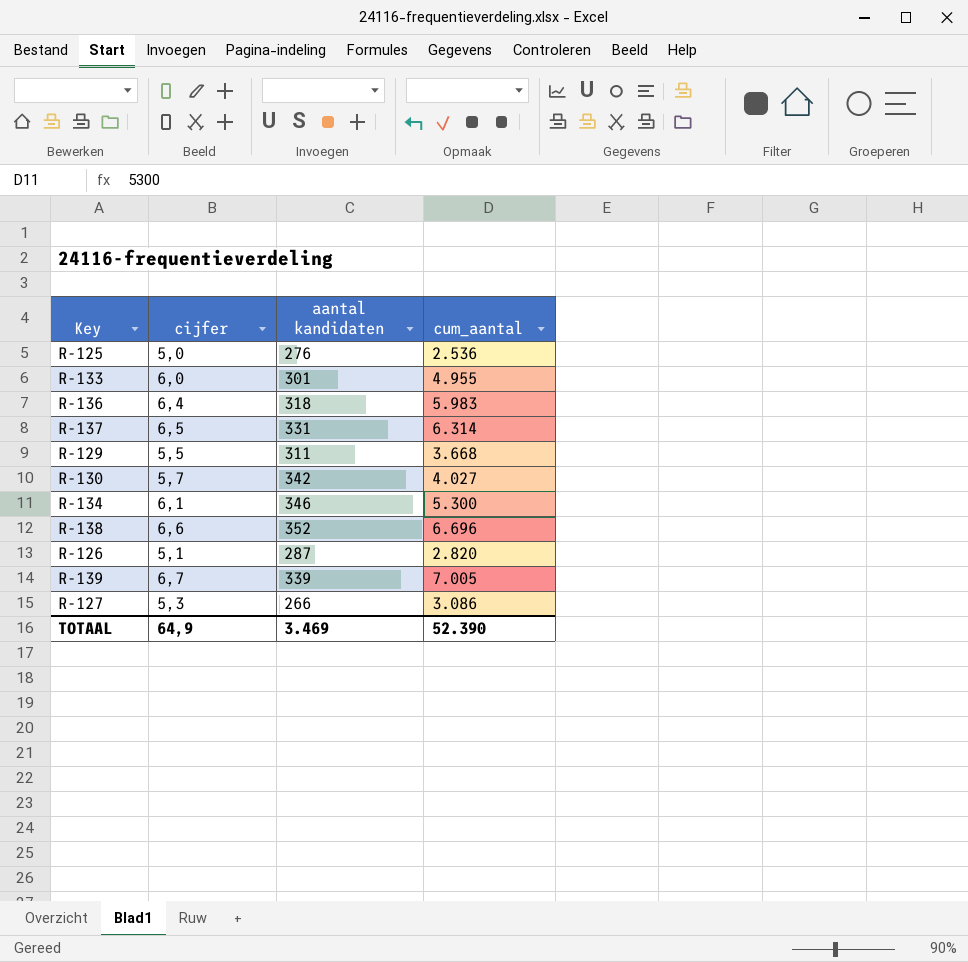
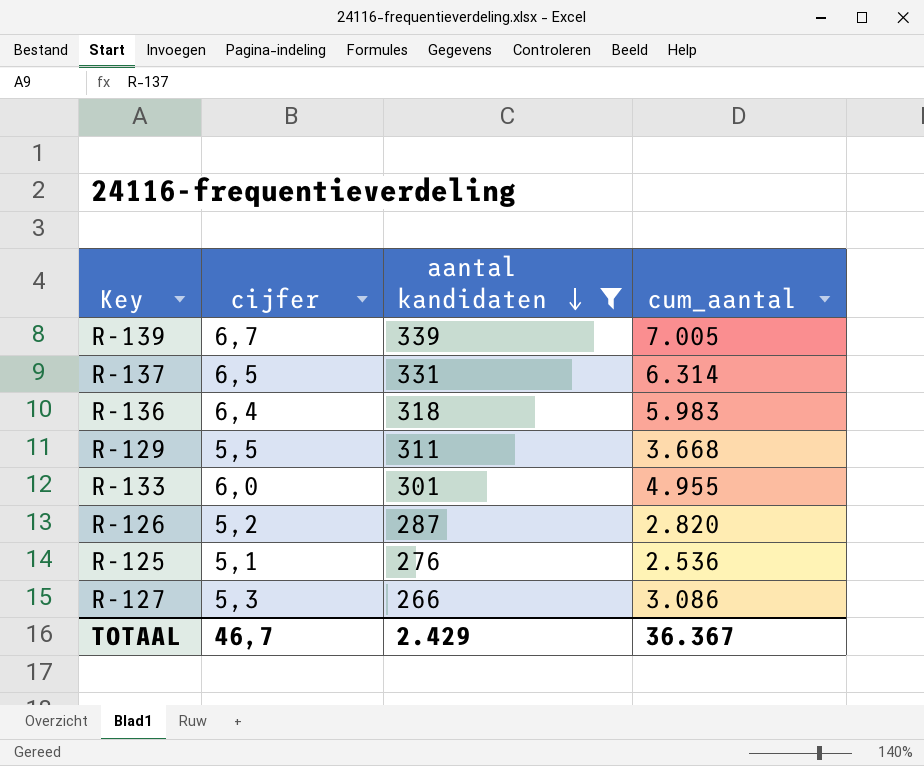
filter: none -> aantal kandidaten <= 339
row order: none -> aantal kandidaten descending
R-126 | cijfer: 5,1 -> 5,2
R-125 | cijfer: 5,0 -> 5,1
TOTAAL | cijfer: 64,9 -> 46,7
TOTAAL | aantal kandidaten: 3.469 -> 2.429
TOTAAL | cum_aantal: 52.390 -> 36.367

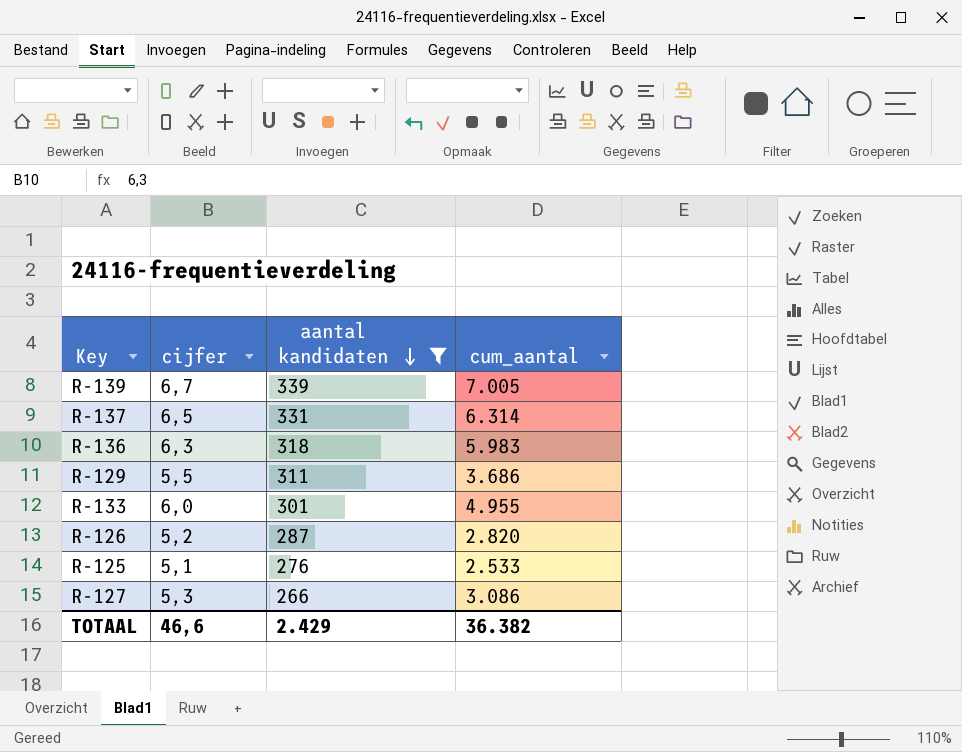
R-136 | cijfer: 6,4 -> 6,3
R-129 | cum_aantal: 3.668 -> 3.686
R-125 | cum_aantal: 2.536 -> 2.533
TOTAAL | cijfer: 46,7 -> 46,6
TOTAAL | cum_aantal: 36.367 -> 36.382

